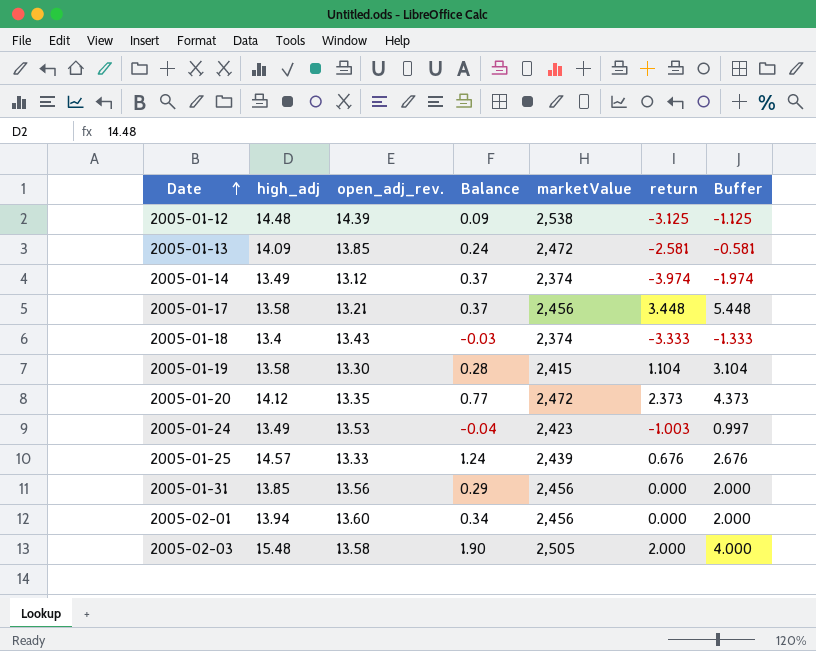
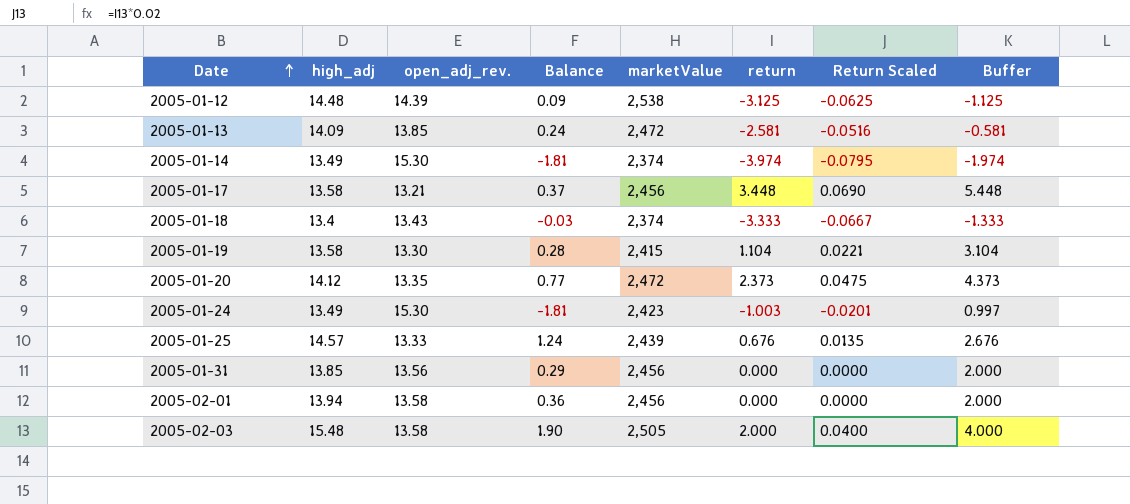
column Return Scaled | formula: none -> [return] * 0.02
2005-01-14 | open_adj_rev.: 13.12 -> 15.30
2005-01-14 | Balance: 0.37 -> -1.81
2005-01-24 | open_adj_rev.: 13.53 -> 15.30
2005-01-24 | Balance: -0.04 -> -1.81
2005-02-01 | open_adj_rev.: 13.60 -> 13.58
2005-02-01 | Balance: 0.34 -> 0.36

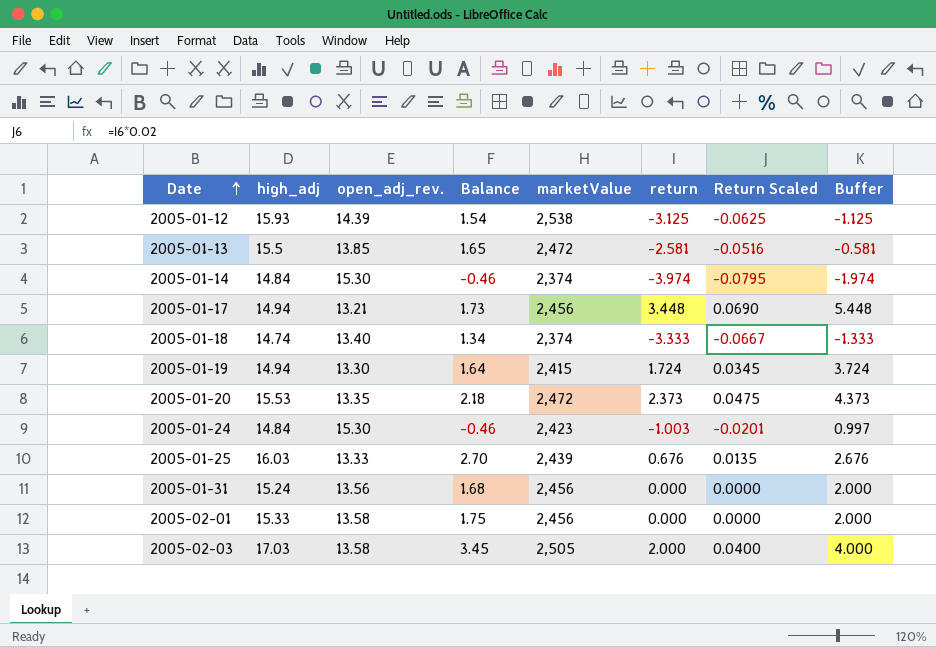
2005-01-12 | high_adj: 14.48 -> 15.93
2005-01-12 | Balance: 0.09 -> 1.54
2005-01-13 | high_adj: 14.09 -> 15.5
2005-01-13 | Balance: 0.24 -> 1.65
2005-01-14 | high_adj: 13.49 -> 14.84
2005-01-14 | Balance: -1.81 -> -0.46
2005-01-17 | high_adj: 13.58 -> 14.94
2005-01-17 | Balance: 0.37 -> 1.73
2005-01-18 | high_adj: 13.4 -> 14.74
2005-01-18 | open_adj_rev.: 13.43 -> 13.40
2005-01-18 | Balance: -0.03 -> 1.34
2005-01-19 | high_adj: 13.58 -> 14.94
2005-01-19 | Balance: 0.28 -> 1.64
2005-01-19 | return: 1.104 -> 1.724
2005-01-19 | Return Scaled: 0.0221 -> 0.0345
2005-01-19 | Buffer: 3.104 -> 3.724
2005-01-20 | high_adj: 14.12 -> 15.53
2005-01-20 | Balance: 0.77 -> 2.18
2005-01-24 | high_adj: 13.49 -> 14.84
2005-01-24 | Balance: -1.81 -> -0.46
2005-01-25 | high_adj: 14.57 -> 16.03
2005-01-25 | Balance: 1.24 -> 2.70
2005-01-31 | high_adj: 13.85 -> 15.24
2005-01-31 | Balance: 0.29 -> 1.68
2005-02-01 | high_adj: 13.94 -> 15.33
2005-02-01 | Balance: 0.36 -> 1.75
2005-02-03 | high_adj: 15.48 -> 17.03
2005-02-03 | Balance: 1.90 -> 3.45

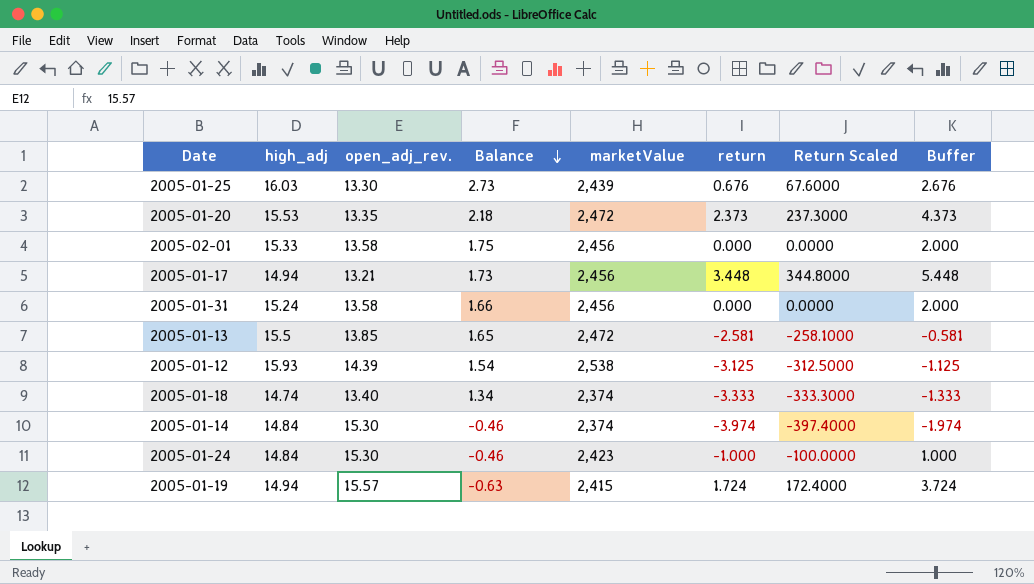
row order: Date ascending -> Balance descending
column Return Scaled | formula: [return] * 0.02 -> [return] * 100
row 2005-02-03: 17.03 | 13.58 | 3.45 | 2,505 | 2.000 | 0.0400 | 4.000 -> none
2005-01-25 | open_adj_rev.: 13.33 -> 13.30
2005-01-25 | Balance: 2.70 -> 2.73
2005-01-31 | open_adj_rev.: 13.56 -> 13.58
2005-01-31 | Balance: 1.68 -> 1.66
2005-01-24 | return: -1.003 -> -1.000
2005-01-24 | Buffer: 0.997 -> 1.000
2005-01-19 | open_adj_rev.: 13.30 -> 15.57
2005-01-19 | Balance: 1.64 -> -0.63

